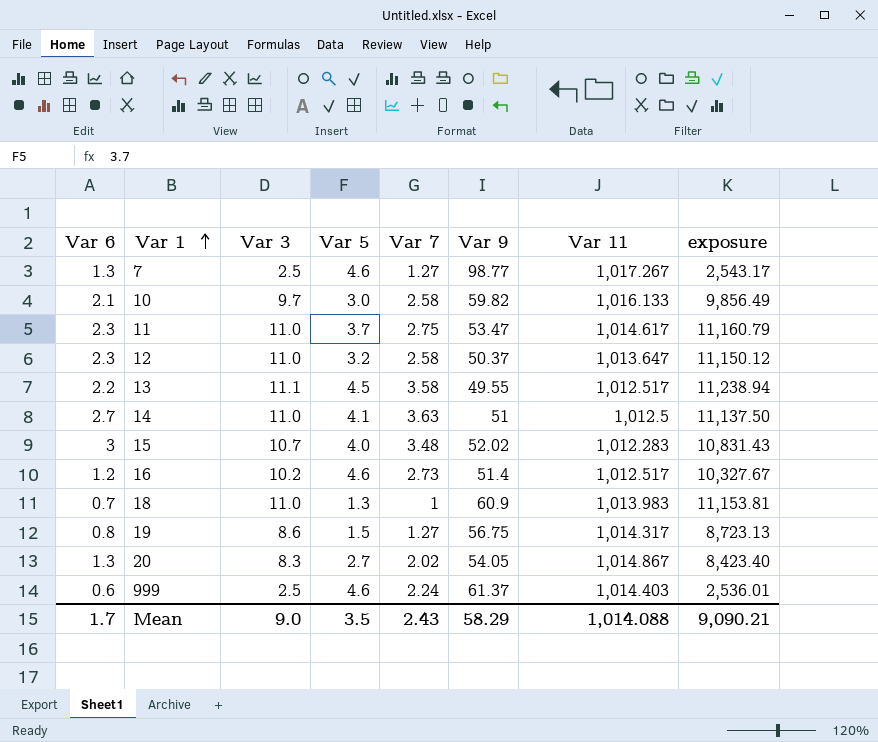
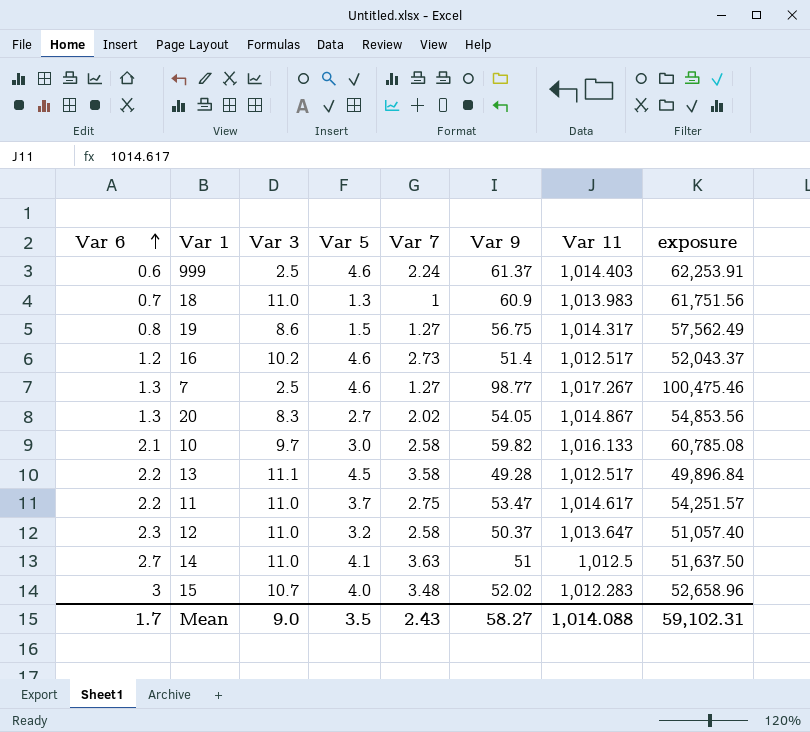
row order: Var 1 ascending -> Var 6 ascending
column exposure | formula: [Var 3] * [Var 11] -> [Var 9] * [Var 11]
13 | Var 9: 49.55 -> 49.28
11 | Var 6: 2.3 -> 2.2
Mean | Var 9: 58.29 -> 58.27
Mean | exposure: 9,090.21 -> 59,102.31

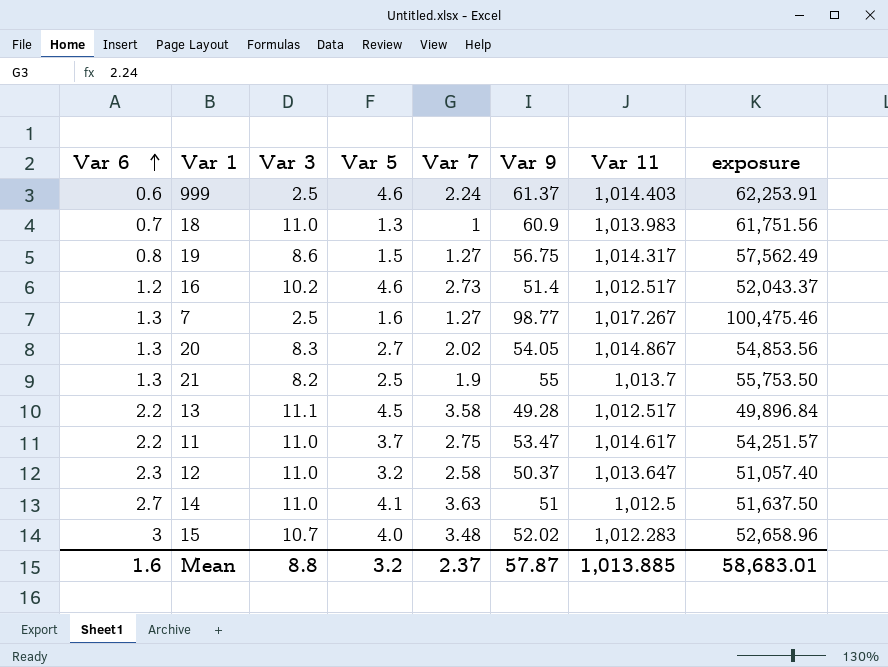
row 10: 2.1 | 9.7 | 3.0 | 2.58 | 59.82 | 1,016.133 | 60,785.08 -> none
7 | Var 5: 4.6 -> 1.6
row 21: none -> 1.3 | 8.2 | 2.5 | 1.9 | 55 | 1,013.7 | 55,753.50
Mean | Var 6: 1.7 -> 1.6
Mean | Var 3: 9.0 -> 8.8
Mean | Var 5: 3.5 -> 3.2
Mean | Var 7: 2.43 -> 2.37
Mean | Var 9: 58.27 -> 57.87
Mean | Var 11: 1,014.088 -> 1,013.885
Mean | exposure: 59,102.31 -> 58,683.01

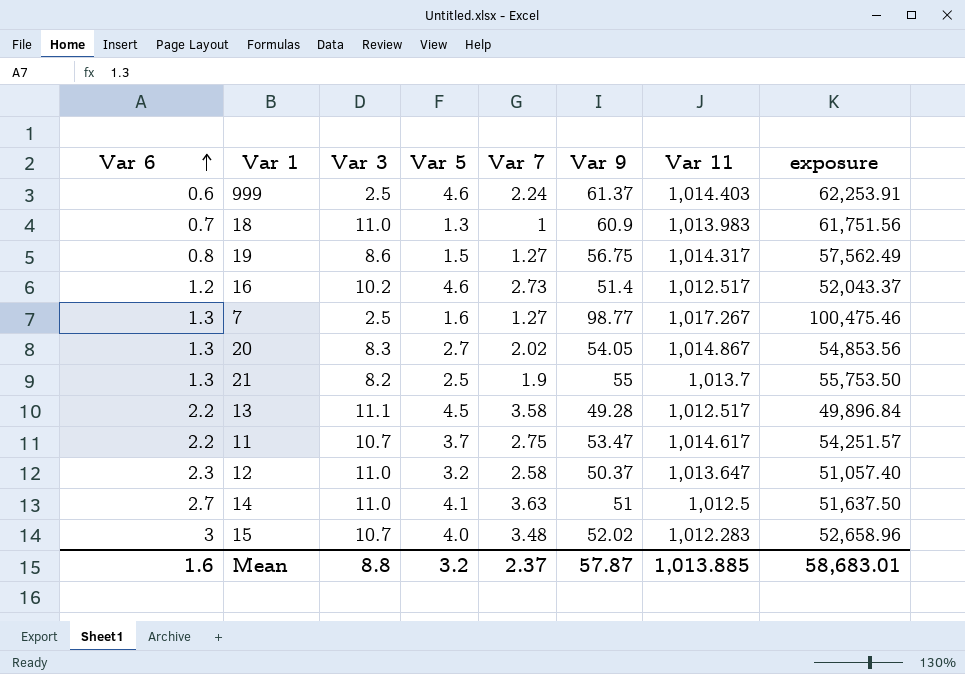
11 | Var 3: 11.0 -> 10.7

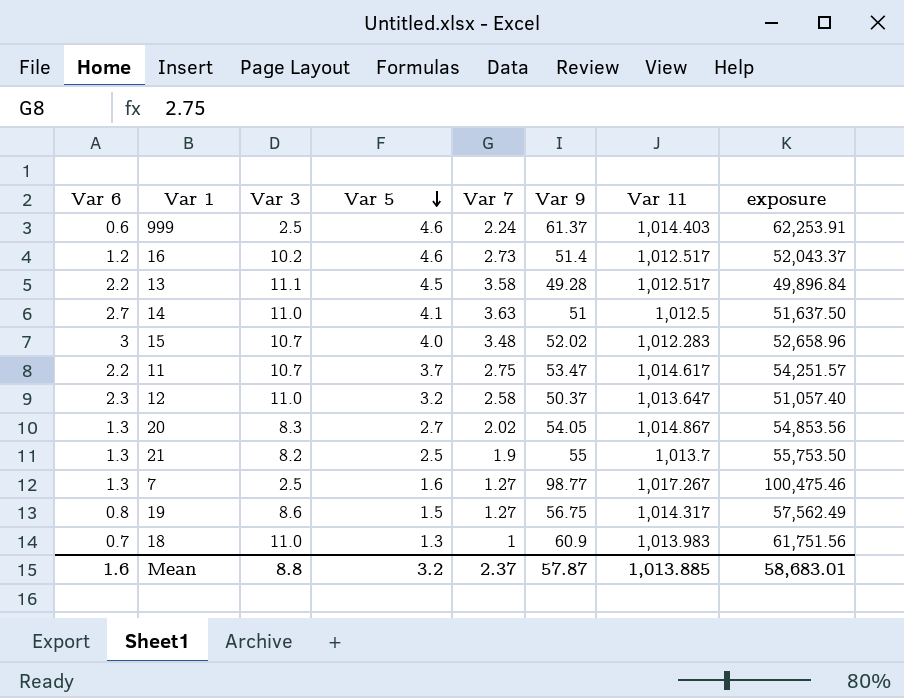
row order: Var 6 ascending -> Var 5 descending

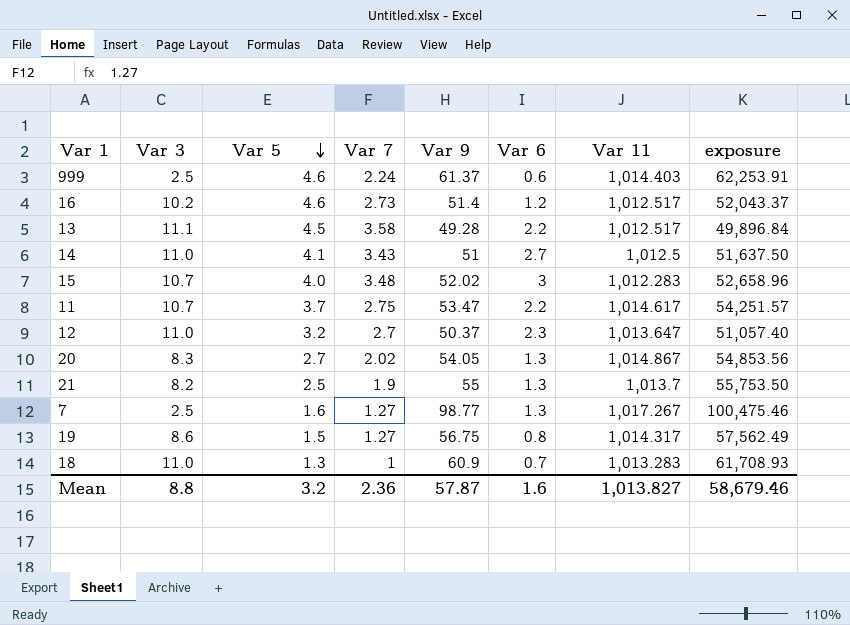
column Var 6 | position: 1 -> 6
14 | Var 7: 3.63 -> 3.43
12 | Var 7: 2.58 -> 2.7
18 | Var 11: 1,013.983 -> 1,013.283
18 | exposure: 61,751.56 -> 61,708.93
Mean | Var 7: 2.37 -> 2.36
Mean | Var 11: 1,013.885 -> 1,013.827
Mean | exposure: 58,683.01 -> 58,679.46

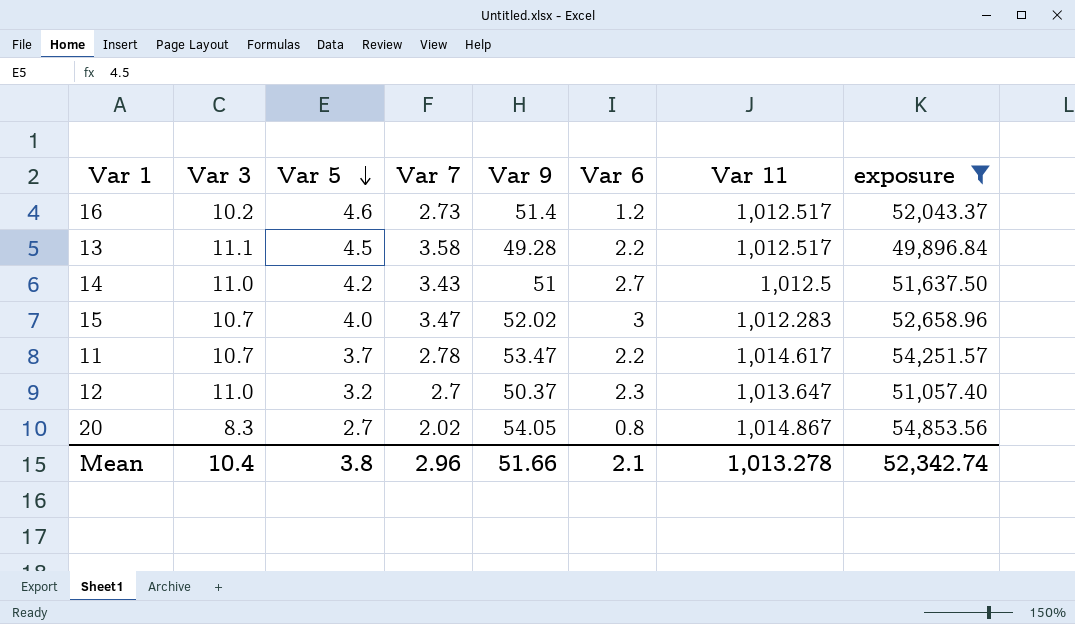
filter: none -> exposure <= 54,853.56
14 | Var 5: 4.1 -> 4.2
15 | Var 7: 3.48 -> 3.47
11 | Var 7: 2.75 -> 2.78
20 | Var 6: 1.3 -> 0.8
Mean | Var 3: 8.8 -> 10.4
Mean | Var 5: 3.2 -> 3.8
Mean | Var 7: 2.36 -> 2.96
Mean | Var 9: 57.87 -> 51.66
Mean | Var 6: 1.6 -> 2.1
Mean | Var 11: 1,013.827 -> 1,013.278
Mean | exposure: 58,679.46 -> 52,342.74

